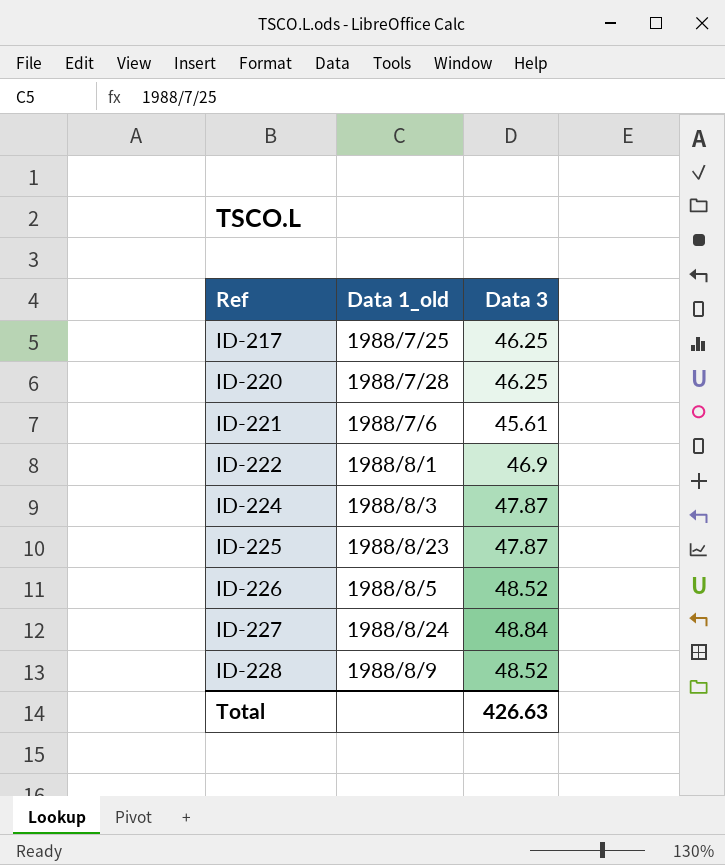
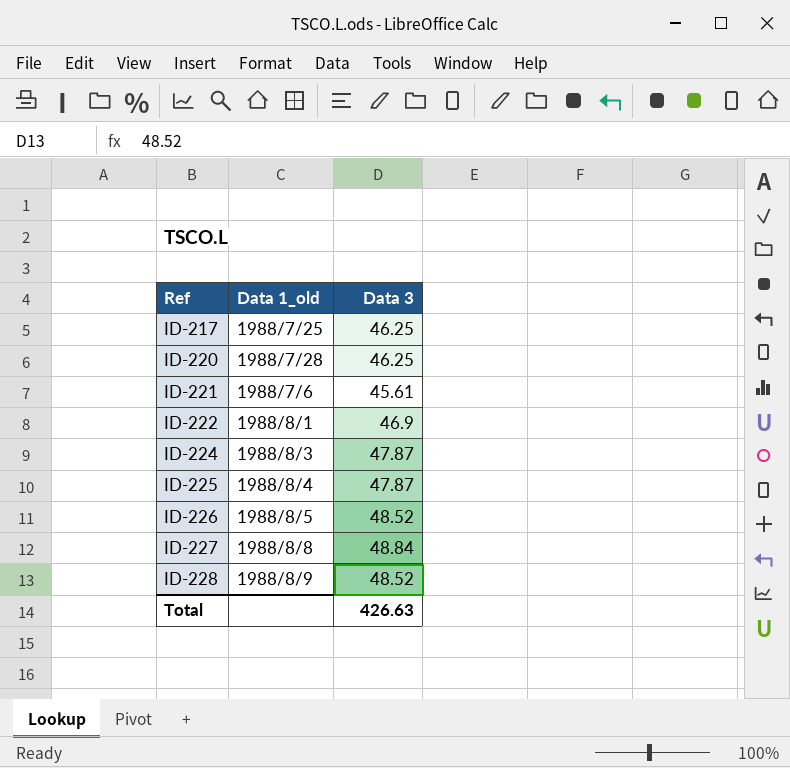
ID-225 | Data 1_old: 1988/8/23 -> 1988/8/4
ID-227 | Data 1_old: 1988/8/24 -> 1988/8/8

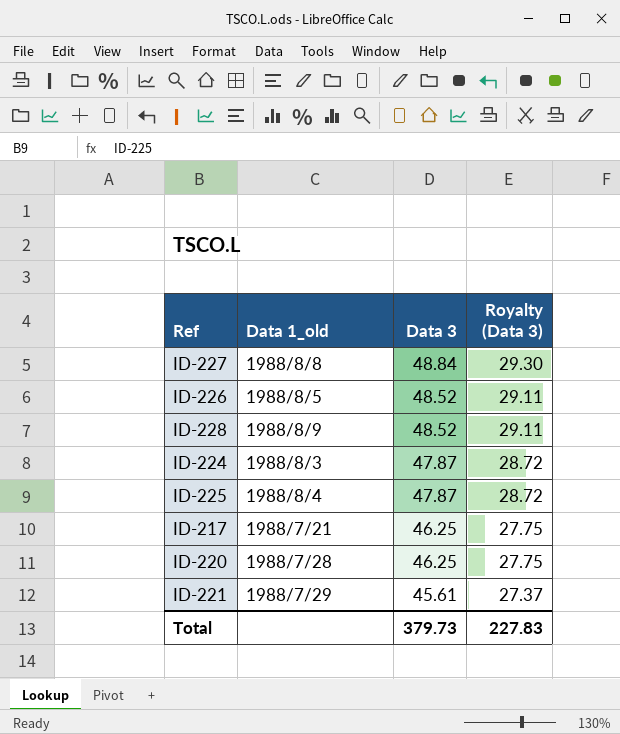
row order: Ref ascending -> Data 3 descending
column Royalty (Data 3) | formula: none -> [Data 3] * 0.6
row ID-222: 1988/8/1 | 46.9 -> none
ID-217 | Data 1_old: 1988/7/25 -> 1988/7/21
ID-221 | Data 1_old: 1988/7/6 -> 1988/7/29
Total | Data 3: 426.63 -> 379.73

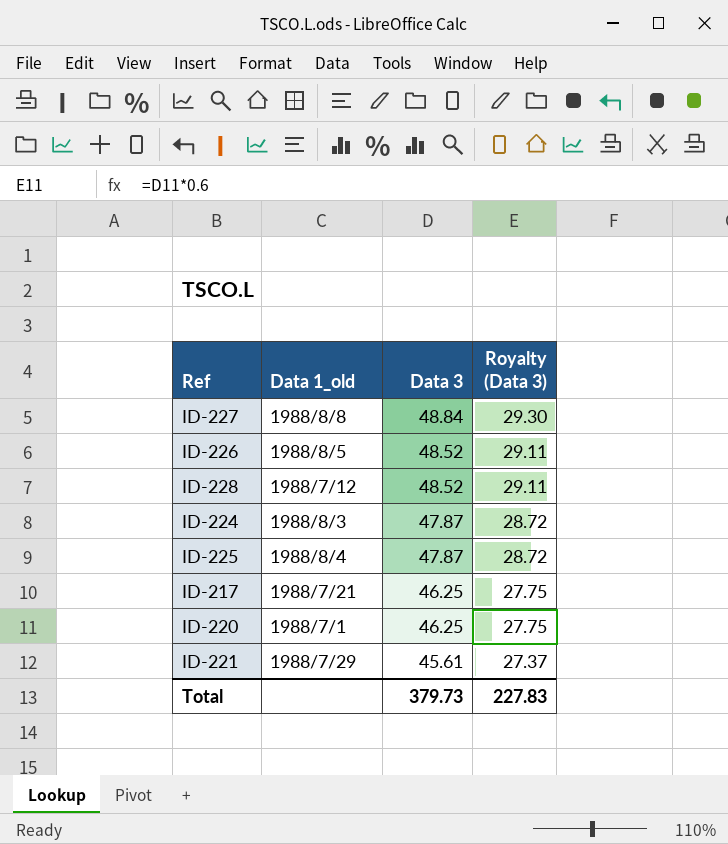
ID-228 | Data 1_old: 1988/8/9 -> 1988/7/12
ID-220 | Data 1_old: 1988/7/28 -> 1988/7/1

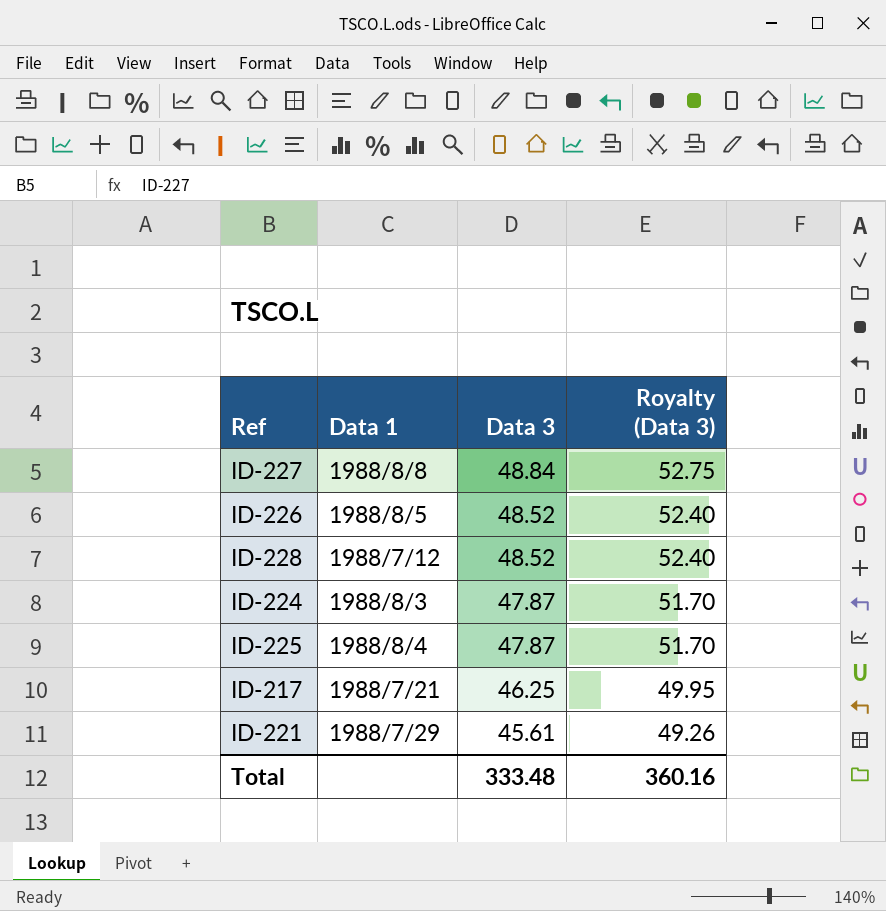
column name: Data 1_old -> Data 1
column Royalty (Data 3) | formula: [Data 3] * 0.6 -> [Data 3] * 1.08
row ID-220: 1988/7/1 | 46.25 | 27.75 -> none
Total | Data 3: 379.73 -> 333.48
Total | Royalty (Data 3): 227.83 -> 360.16

